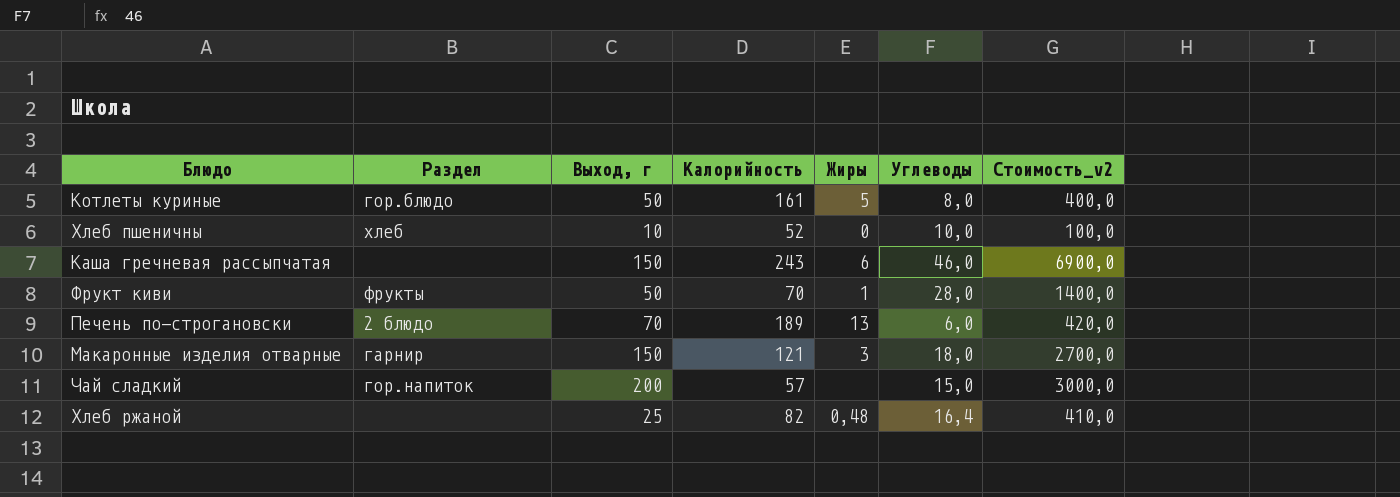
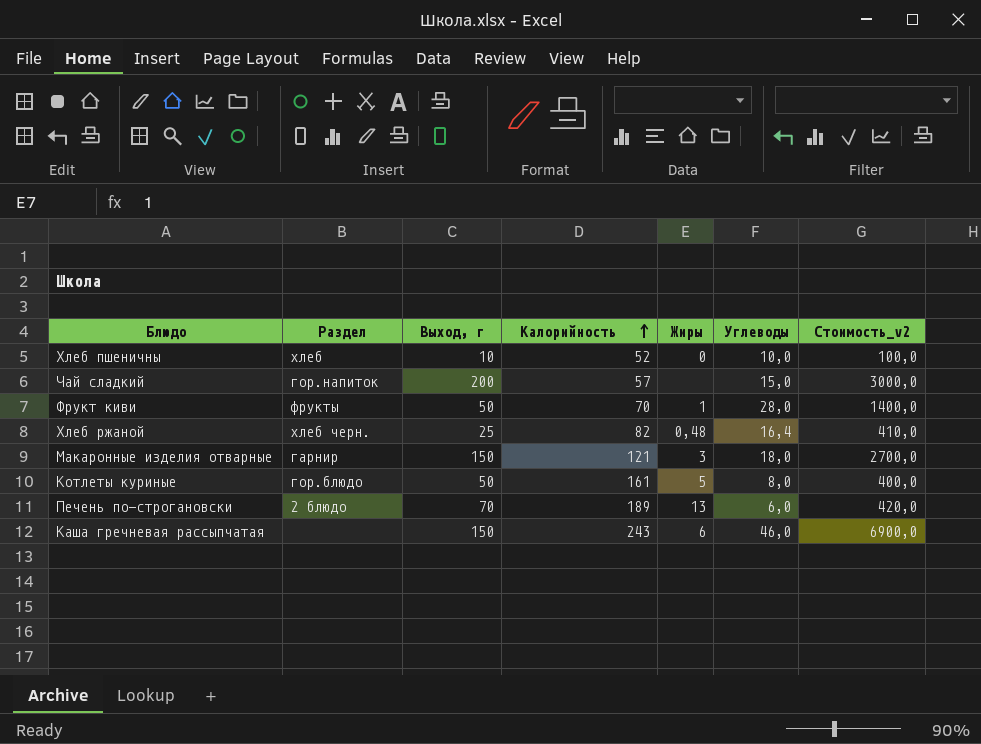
row order: none -> Калорийность ascending
Хлеб ржаной | Раздел: none -> хлеб черн.

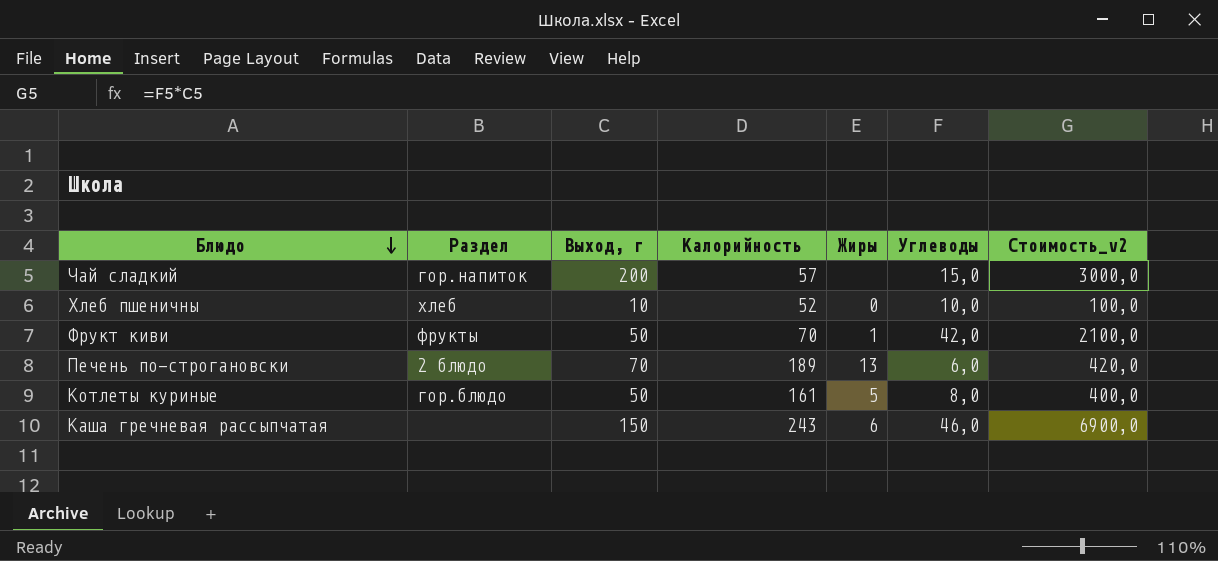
row order: Калорийность ascending -> Блюдо descending
row Хлеб ржаной: хлеб черн. | 25 | 82 | 0,48 | 16,4 | 410,0 -> none
row Макаронные изделия отварные: гарнир | 150 | 121 | 3 | 18,0 | 2700,0 -> none
Фрукт киви | Углеводы: 28,0 -> 42,0
Фрукт киви | Стоимость_v2: 1400,0 -> 2100,0

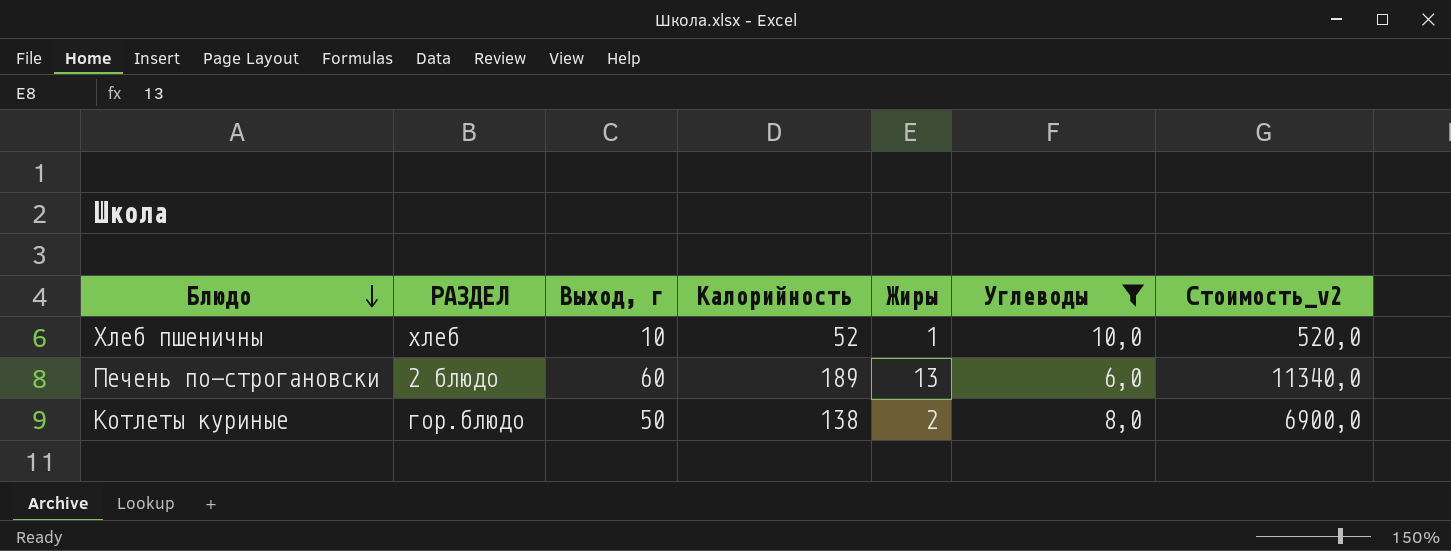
filter: none -> Углеводы <= 10,0
column name: Раздел -> РАЗДЕЛ
column Стоимость_v2 | formula: [Выход, г] * [Углеводы] -> [Выход, г] * [Калорийность]
Хлеб пшеничны | Жиры: 0 -> 1
Печень по-строгановски | Выход, г: 70 -> 60
Котлеты куриные | Калорийность: 161 -> 138
Котлеты куриные | Жиры: 5 -> 2

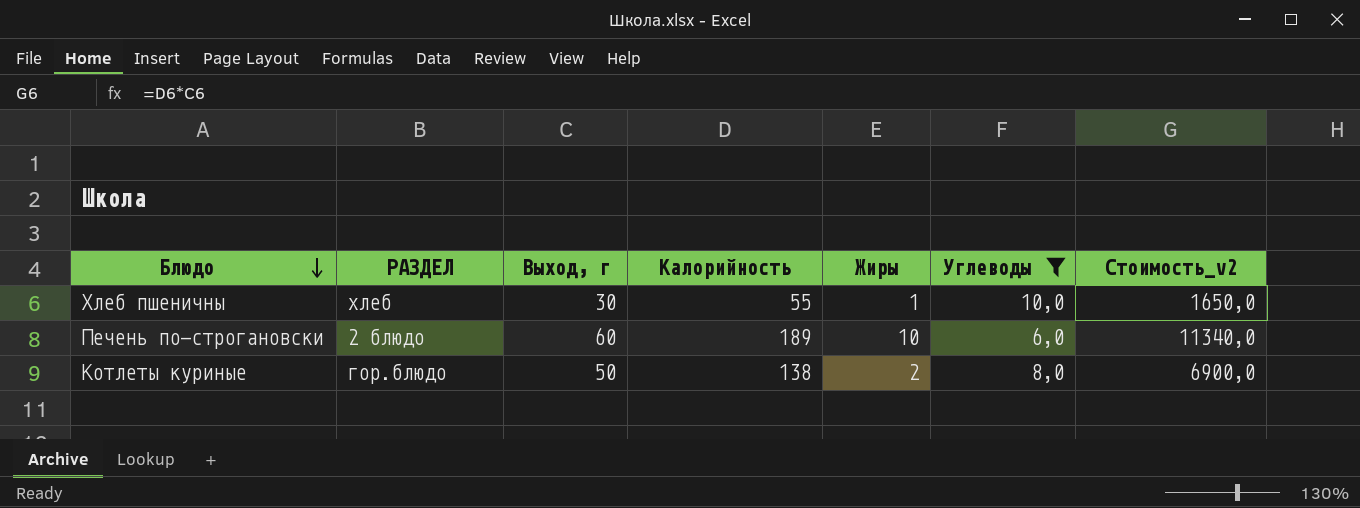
Хлеб пшеничны | Выход, г: 10 -> 30
Хлеб пшеничны | Калорийность: 52 -> 55
Хлеб пшеничны | Стоимость_v2: 520,0 -> 1650,0
Печень по-строгановски | Жиры: 13 -> 10

